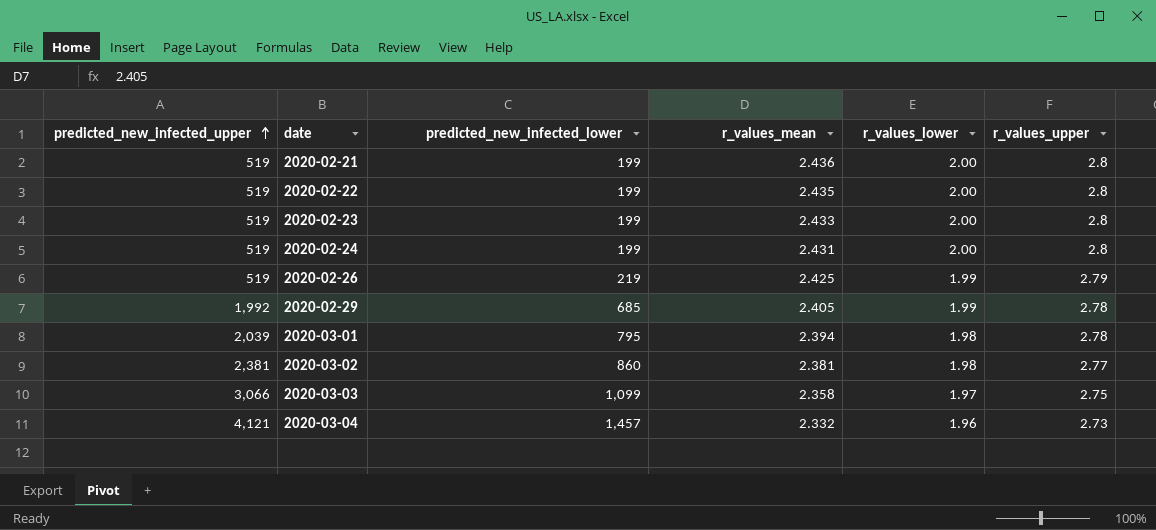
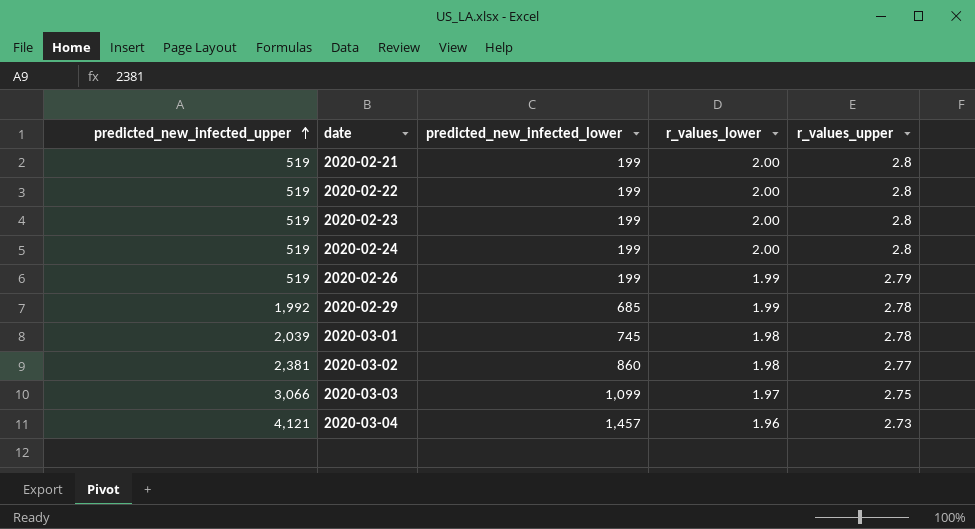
column r_values_mean | position: 4 -> none
2020-02-26 | predicted_new_infected_lower: 219 -> 199
2020-03-01 | predicted_new_infected_lower: 795 -> 745

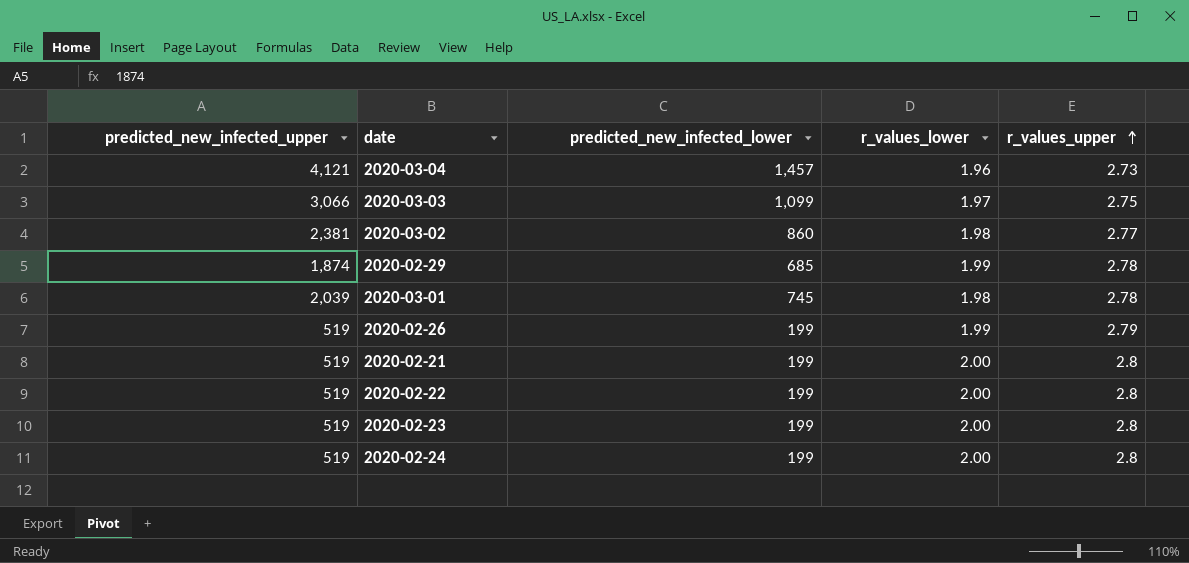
row order: predicted_new_infected_upper ascending -> r_values_upper ascending
2020-02-29 | predicted_new_infected_upper: 1,992 -> 1,874

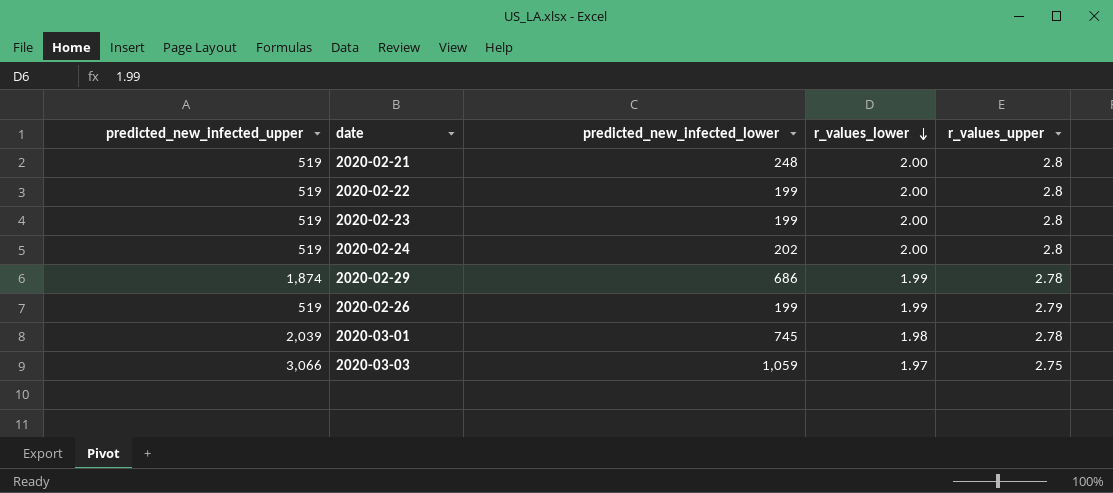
row order: r_values_upper ascending -> r_values_lower descending
row 2020-03-04: 4,121 | 1,457 | 1.96 | 2.73 -> none
row 2020-03-02: 2,381 | 860 | 1.98 | 2.77 -> none
2020-02-21 | predicted_new_infected_lower: 199 -> 248
2020-02-24 | predicted_new_infected_lower: 199 -> 202
2020-02-29 | predicted_new_infected_lower: 685 -> 686
2020-03-03 | predicted_new_infected_lower: 1,099 -> 1,059

